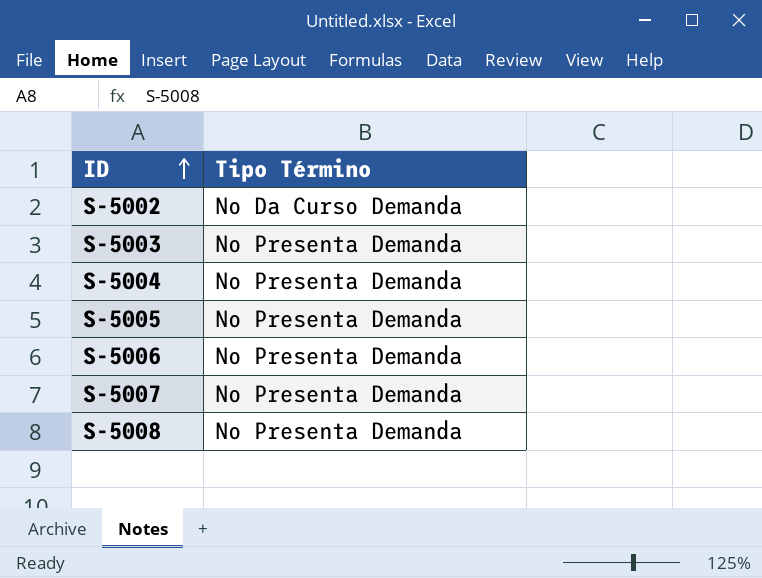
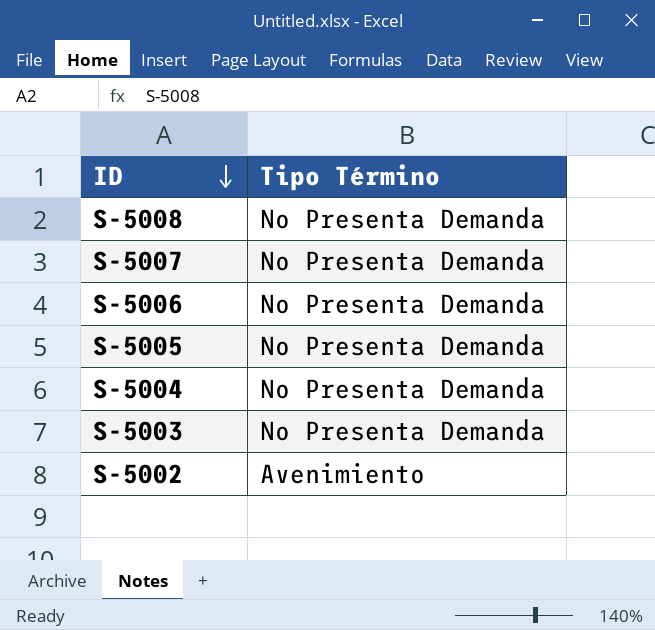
row order: ID ascending -> ID descending
S-5002 | Tipo Término: No Da Curso Demanda -> Avenimiento

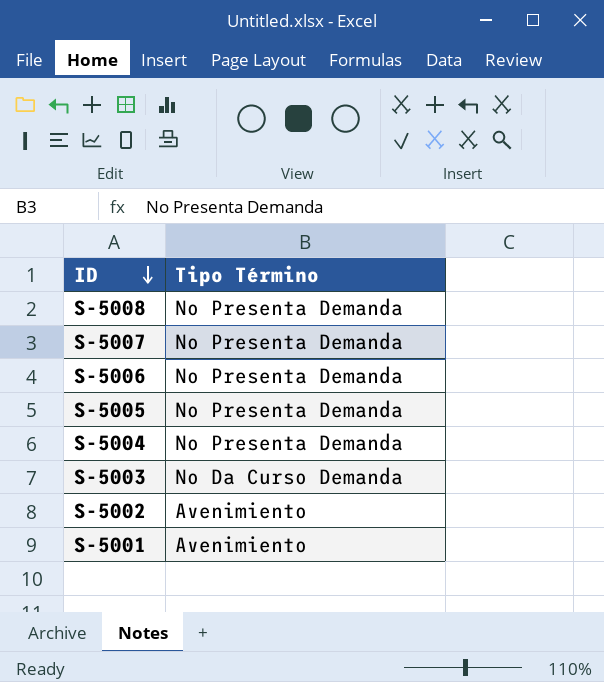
S-5003 | Tipo Término: No Presenta Demanda -> No Da Curso Demanda
row S-5001: none -> Avenimiento

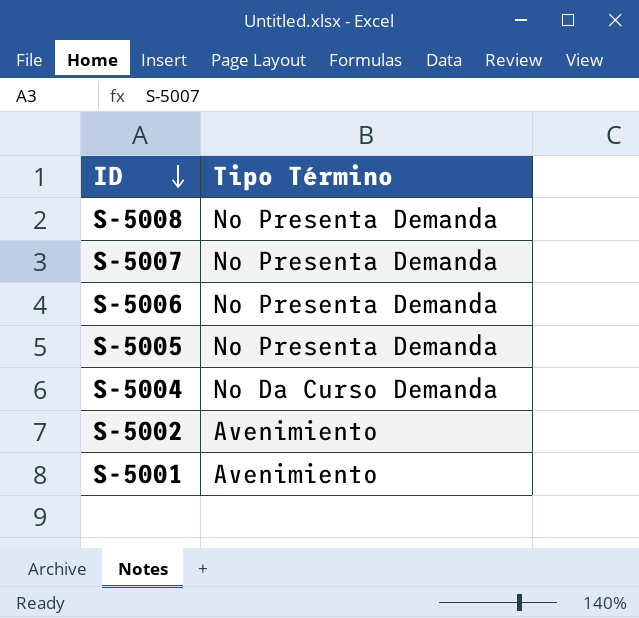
row S-5003: No Da Curso Demanda -> none
S-5004 | Tipo Término: No Presenta Demanda -> No Da Curso Demanda

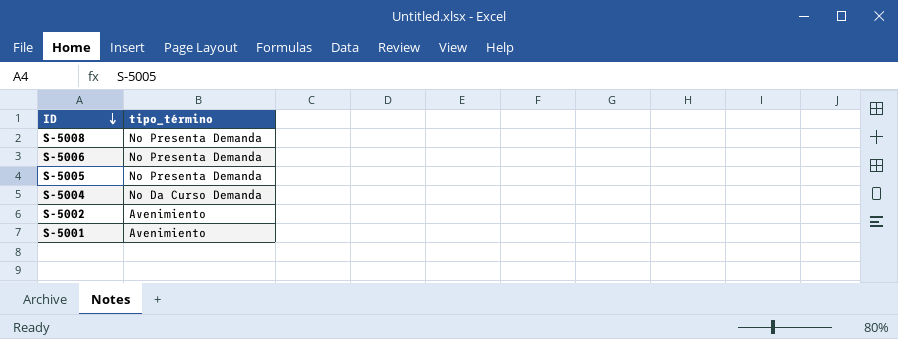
column name: Tipo Término -> tipo_término
row S-5007: No Presenta Demanda -> none

